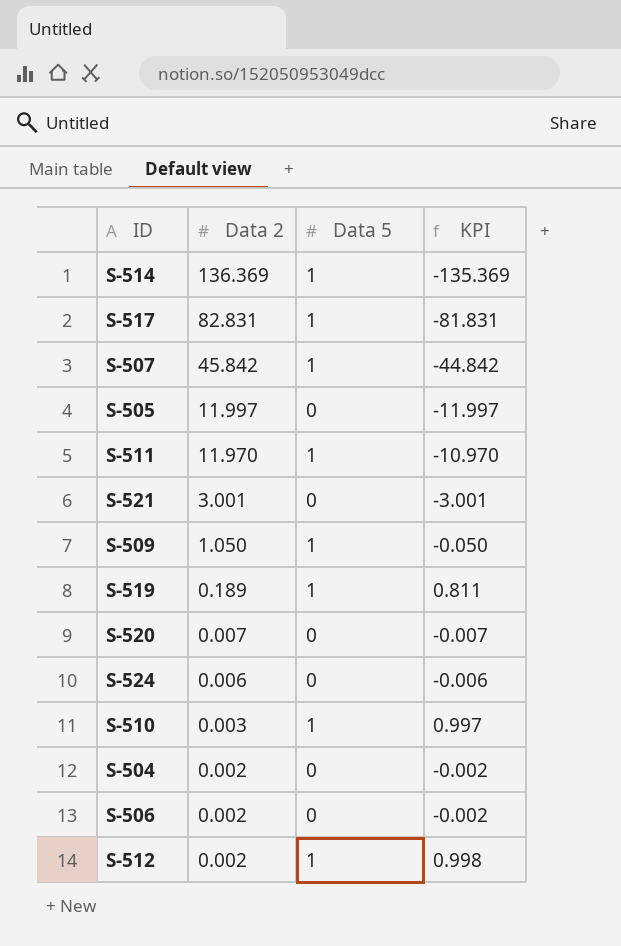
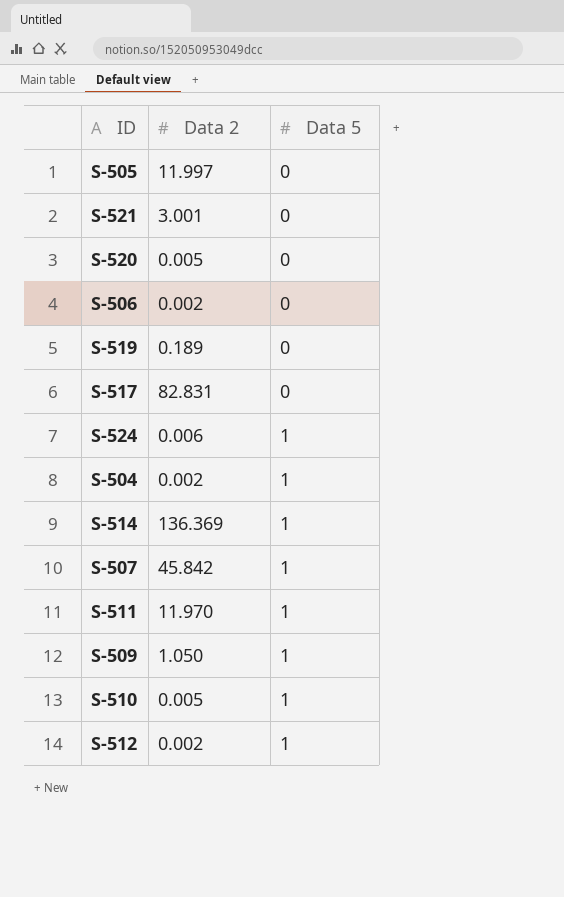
row order: Data 2 descending -> Data 5 ascending
column KPI | formula: [Data 5] - [Data 2] -> none
S-520 | Data 2: 0.007 -> 0.005
S-519 | Data 5: 1 -> 0
S-517 | Data 5: 1 -> 0
S-524 | Data 5: 0 -> 1
S-504 | Data 5: 0 -> 1
S-510 | Data 2: 0.003 -> 0.005

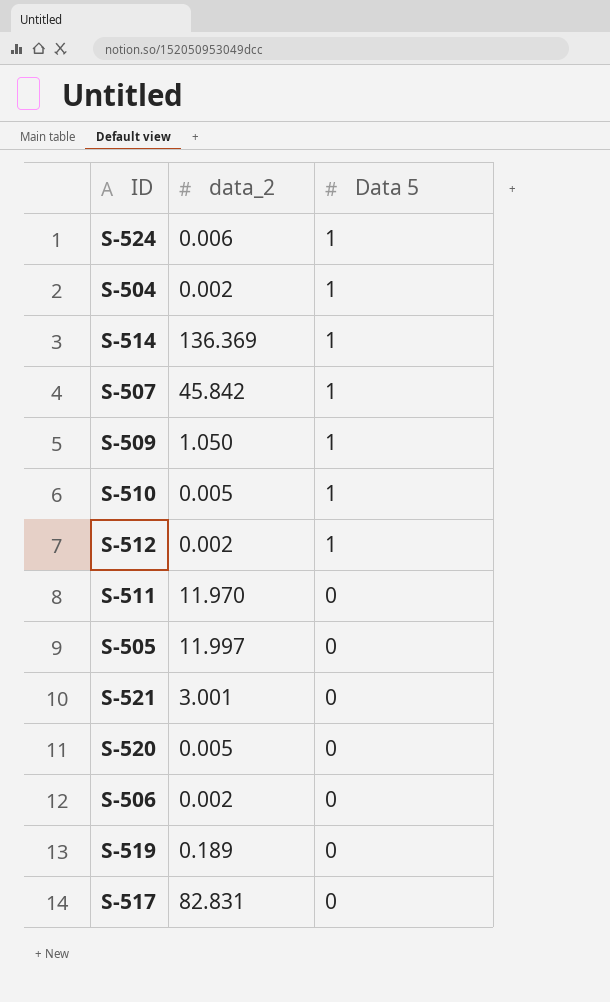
row order: Data 5 ascending -> Data 5 descending
column name: Data 2 -> data_2
S-511 | Data 5: 1 -> 0

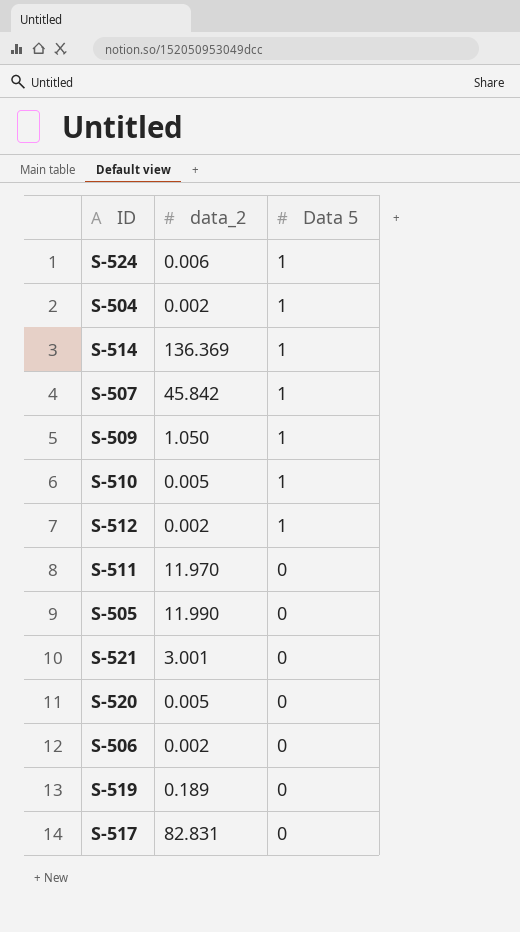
S-505 | data_2: 11.997 -> 11.990

